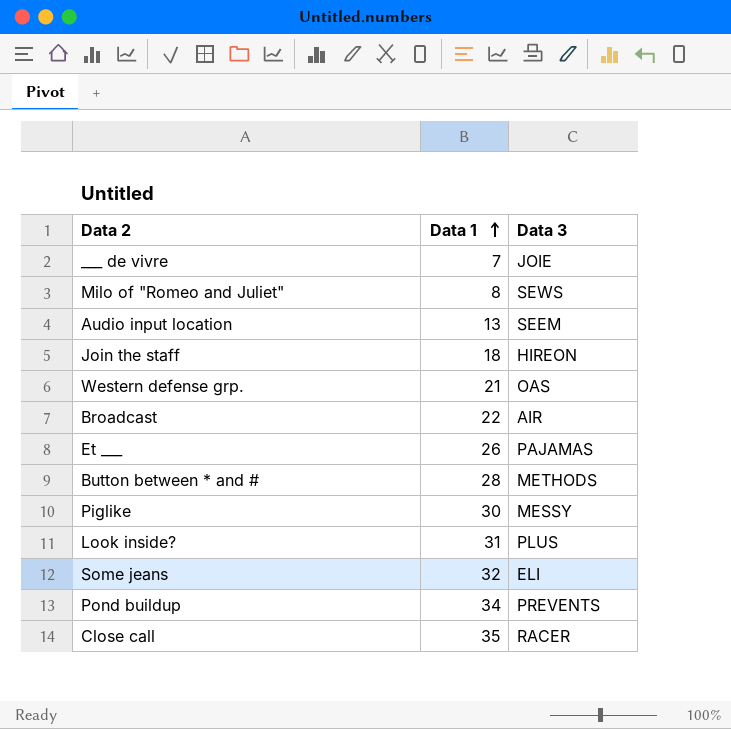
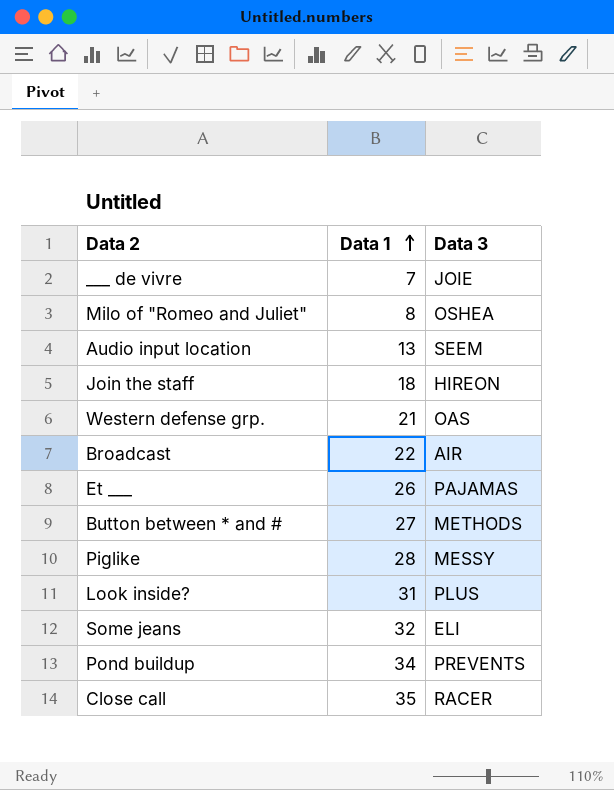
Milo of "Romeo and Juliet" | Data 3: SEWS -> OSHEA
Button between * and # | Data 1: 28 -> 27
Piglike | Data 1: 30 -> 28

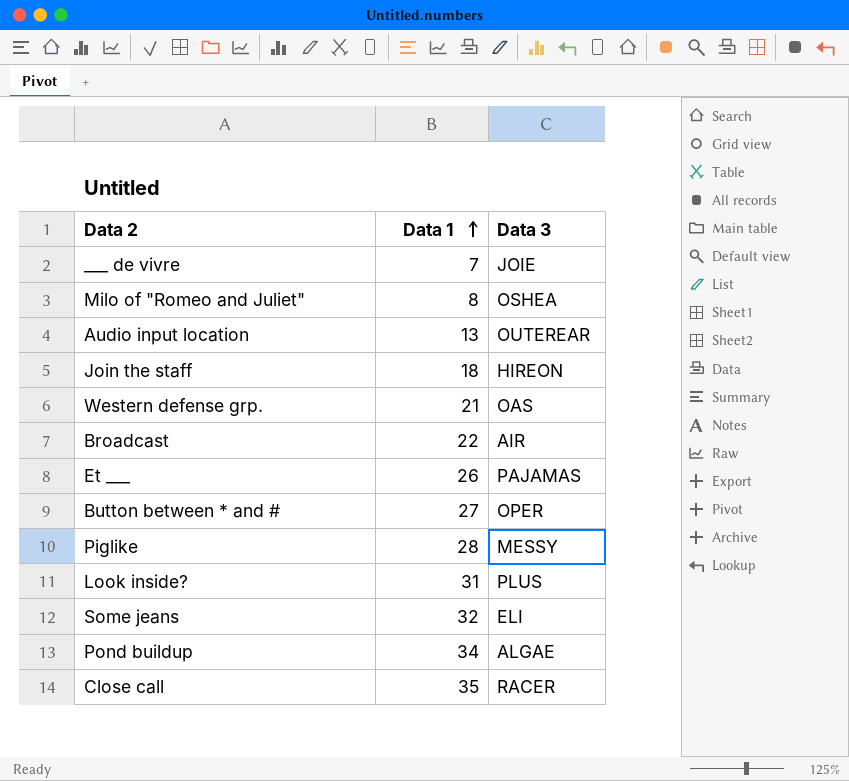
Audio input location | Data 3: SEEM -> OUTEREAR
Button between * and # | Data 3: METHODS -> OPER
Pond buildup | Data 3: PREVENTS -> ALGAE

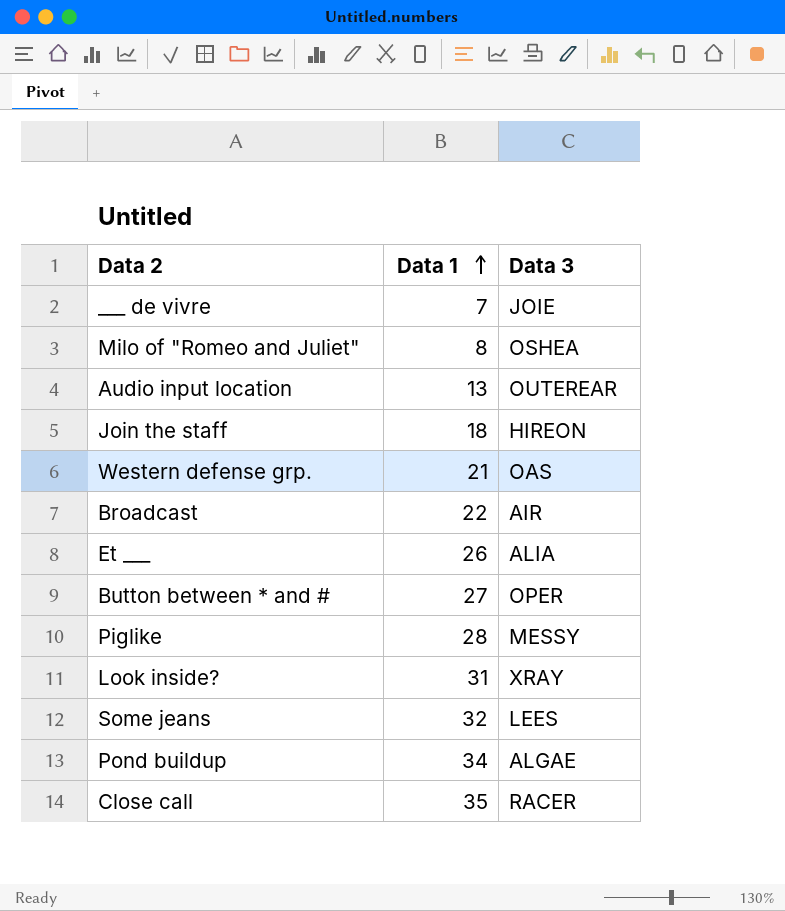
Et ___ | Data 3: PAJAMAS -> ALIA
Look inside? | Data 3: PLUS -> XRAY
Some jeans | Data 3: ELI -> LEES

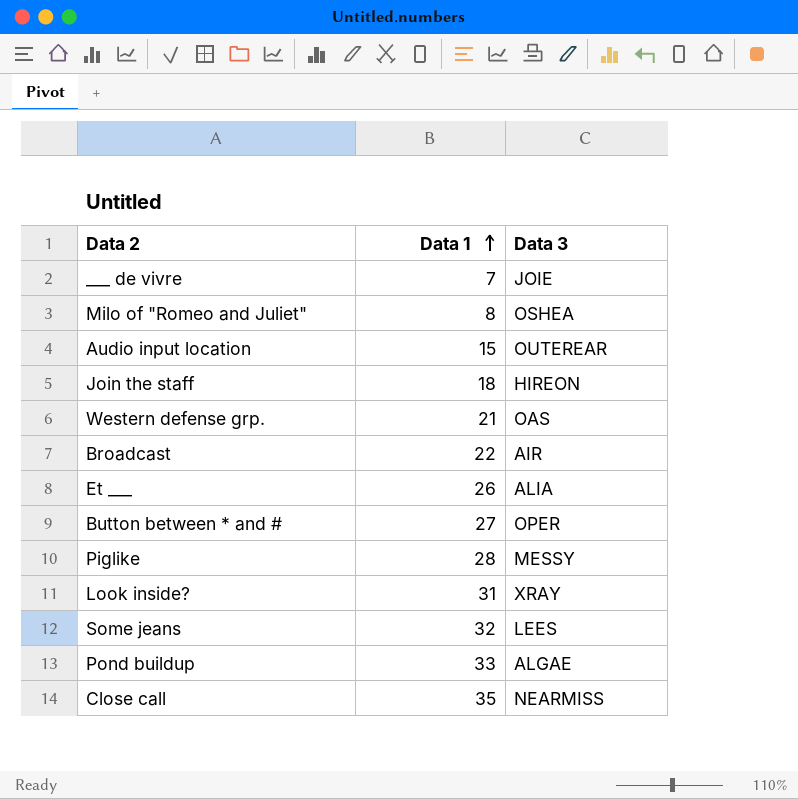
Audio input location | Data 1: 13 -> 15
Pond buildup | Data 1: 34 -> 33
Close call | Data 3: RACER -> NEARMISS

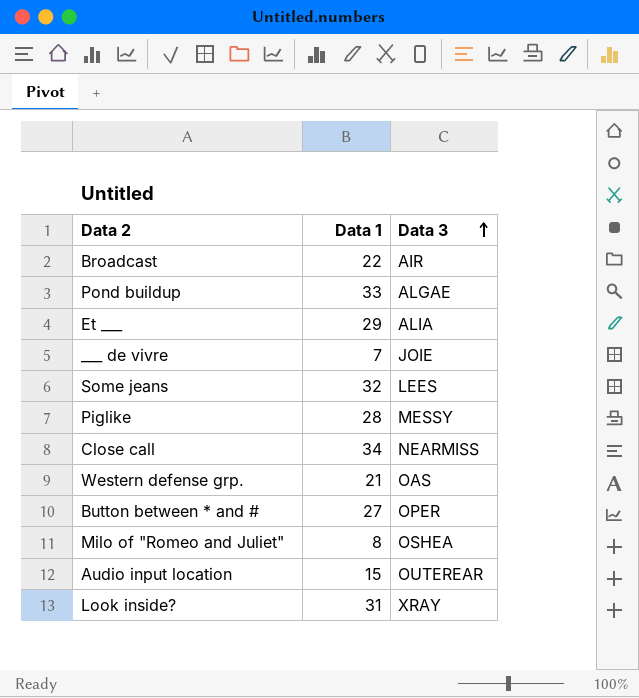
row order: Data 1 ascending -> Data 3 ascending
row Join the staff: 18 | HIREON -> none
Et ___ | Data 1: 26 -> 29
Close call | Data 1: 35 -> 34

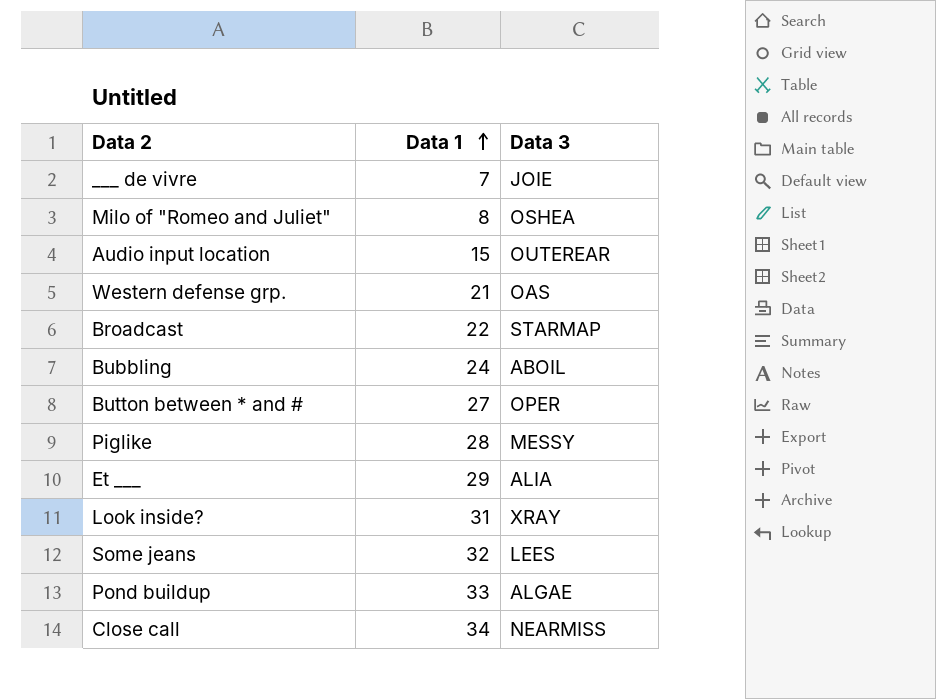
row order: Data 3 ascending -> Data 1 ascending
Broadcast | Data 3: AIR -> STARMAP
row Bubbling: none -> 24 | ABOIL

